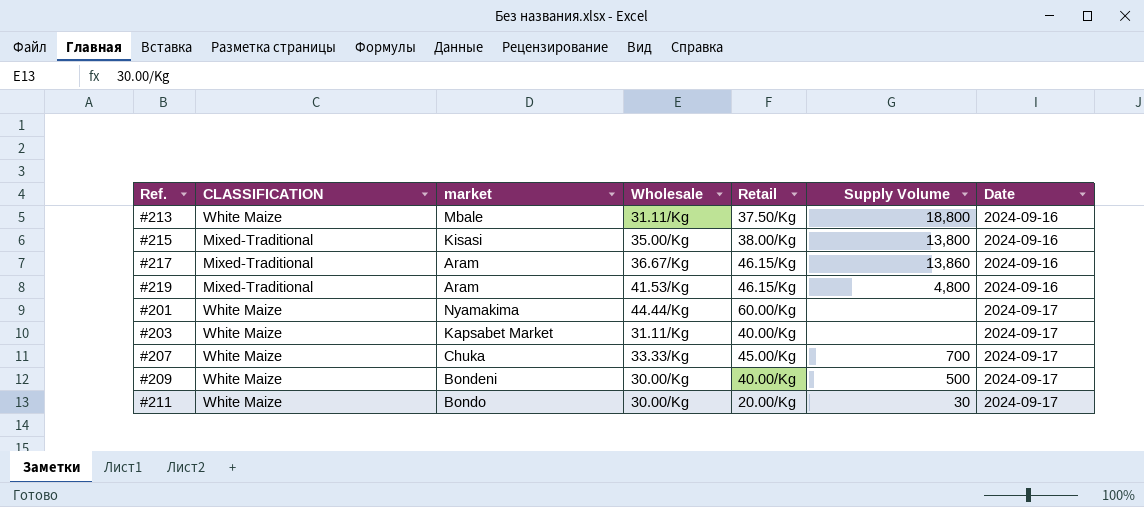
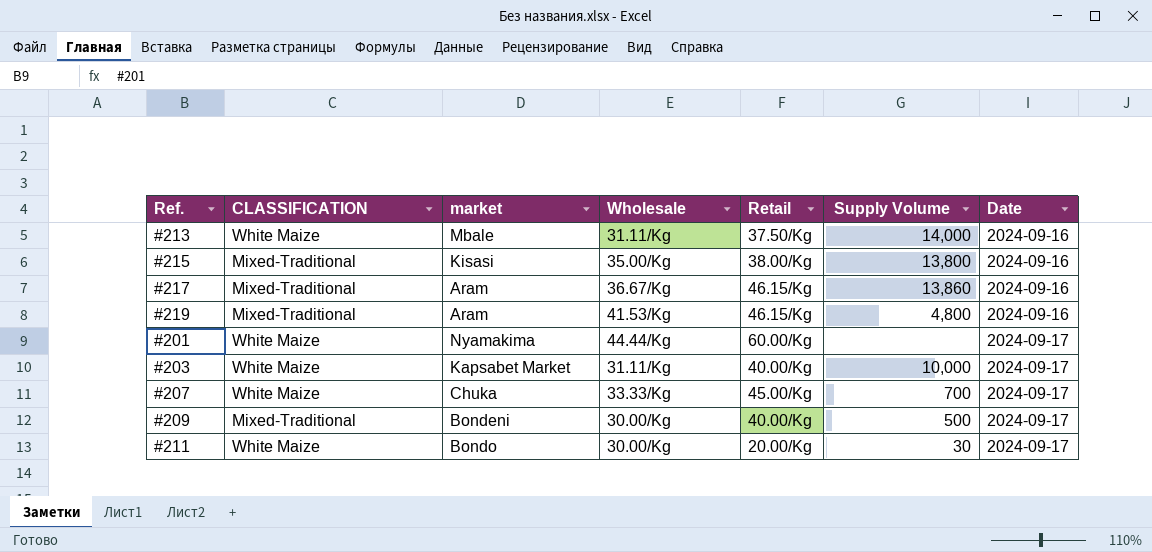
#213 | Supply Volume: 18,800 -> 14,000
#203 | Supply Volume: none -> 10,000
#209 | CLASSIFICATION: White Maize -> Mixed-Traditional

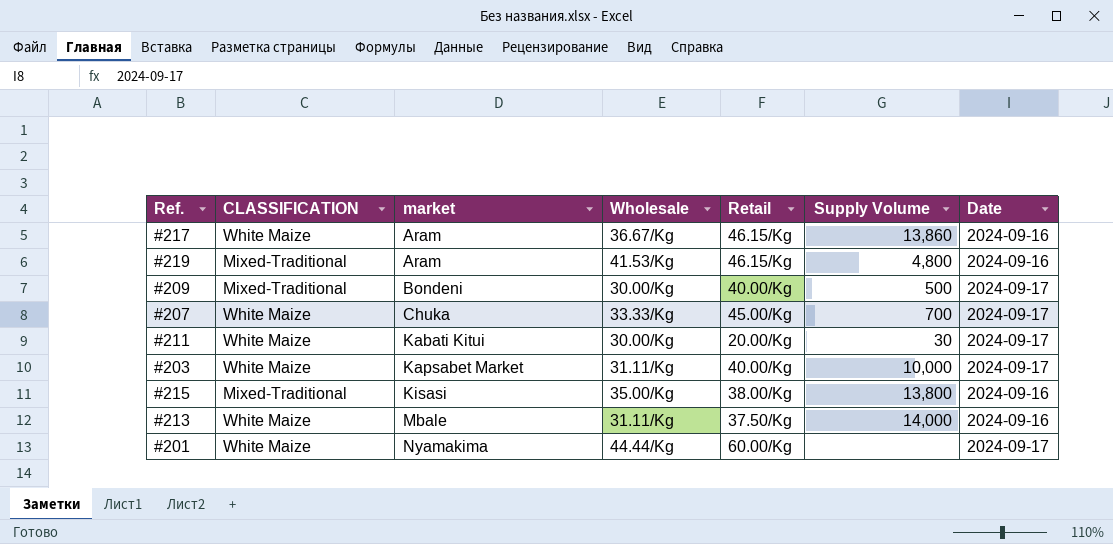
row order: Date ascending -> market ascending
#217 | CLASSIFICATION: Mixed-Traditional -> White Maize
#211 | market: Bondo -> Kabati Kitui

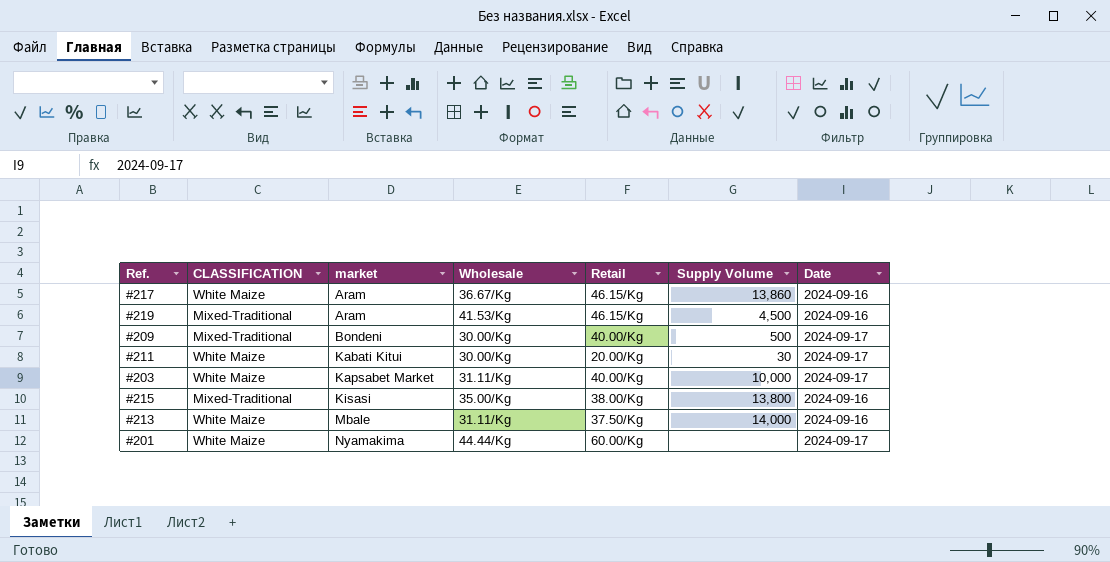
row #207: White Maize | Chuka | 33.33/Kg | 45.00/Kg | 700 | 2024-09-17 -> none
#219 | Supply Volume: 4,800 -> 4,500

